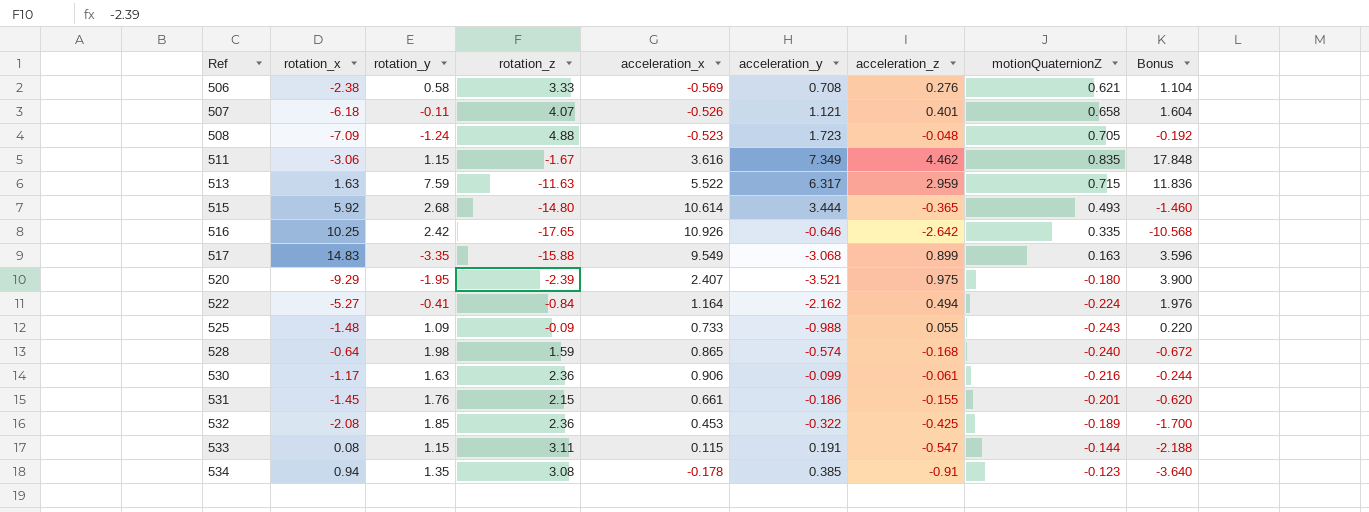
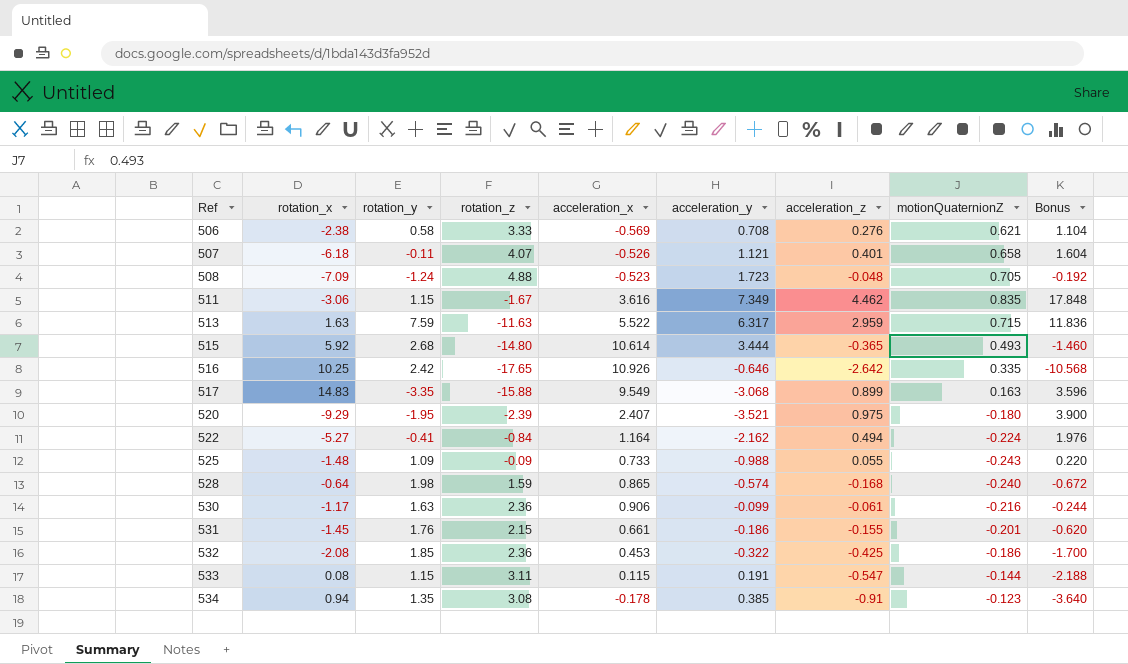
532 | motionQuaternionZ: -0.189 -> -0.186

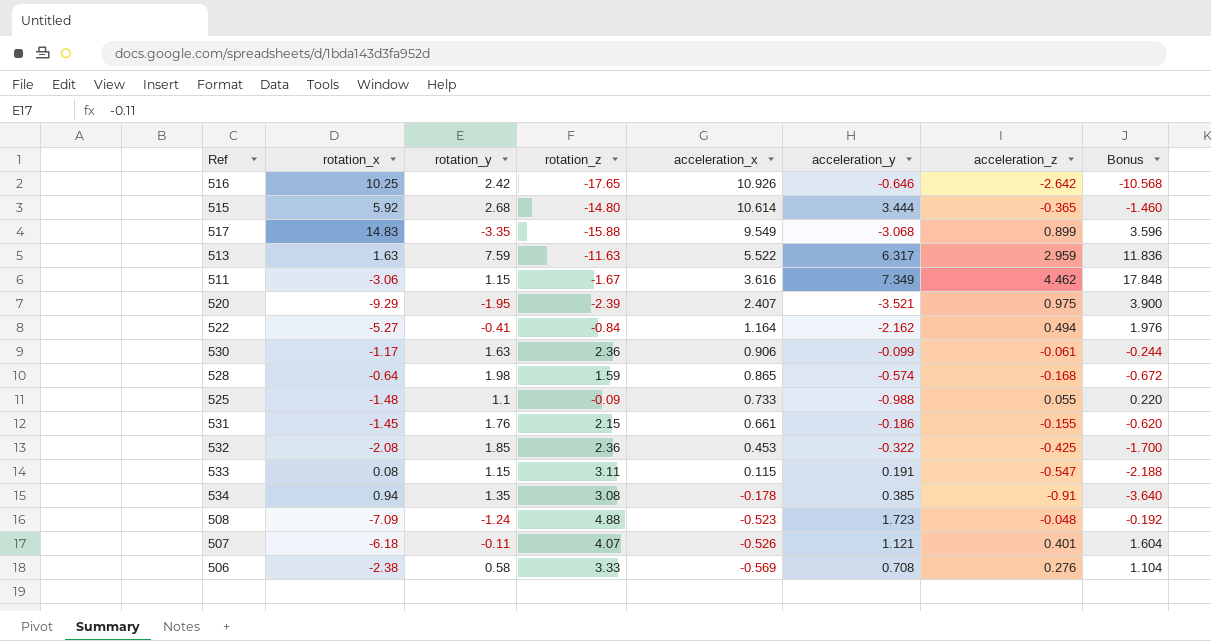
row order: Ref ascending -> acceleration_x descending
column motionQuaternionZ | position: 8 -> none
525 | rotation_y: 1.09 -> 1.1

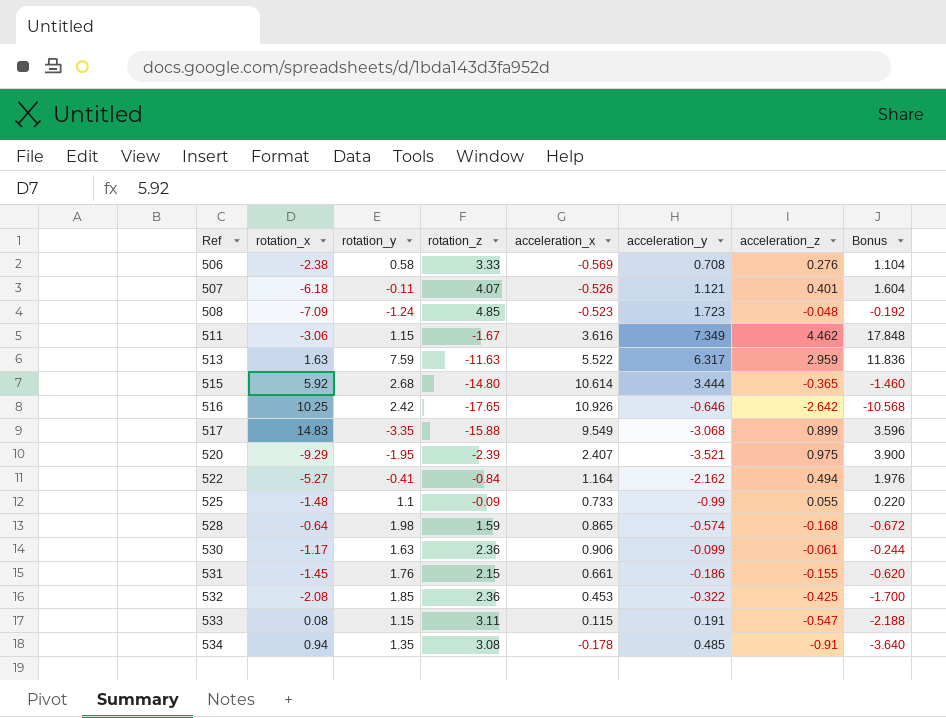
row order: acceleration_x descending -> Ref ascending
508 | rotation_z: 4.88 -> 4.85
525 | acceleration_y: -0.988 -> -0.99
534 | acceleration_y: 0.385 -> 0.485

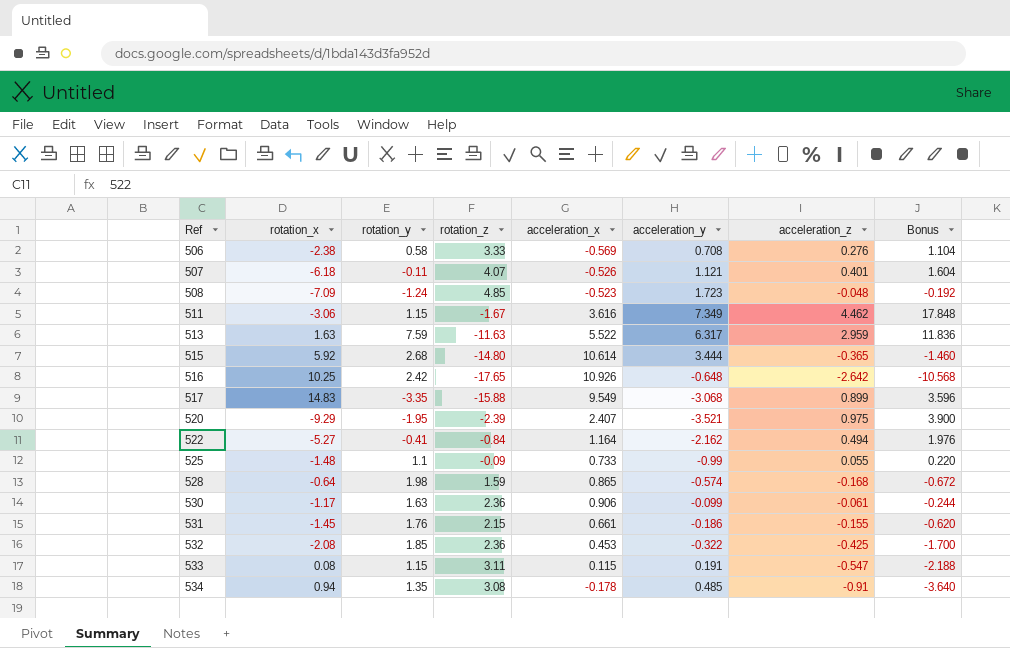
516 | acceleration_y: -0.646 -> -0.648

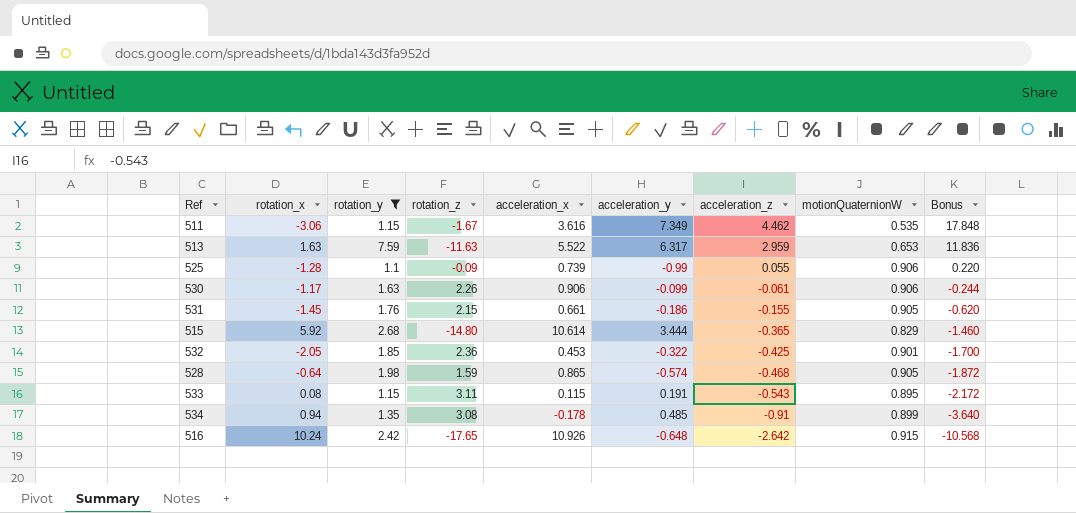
filter: none -> rotation_y >= 1.1
row order: Ref ascending -> acceleration_z descending
column motionQuaternionW | position: none -> 8
525 | rotation_x: -1.48 -> -1.28
525 | acceleration_x: 0.733 -> 0.739
530 | rotation_z: 2.36 -> 2.26
532 | rotation_x: -2.08 -> -2.05
528 | acceleration_z: -0.168 -> -0.468
528 | Bonus: -0.672 -> -1.872
533 | acceleration_z: -0.547 -> -0.543
533 | Bonus: -2.188 -> -2.172
516 | rotation_x: 10.25 -> 10.24

